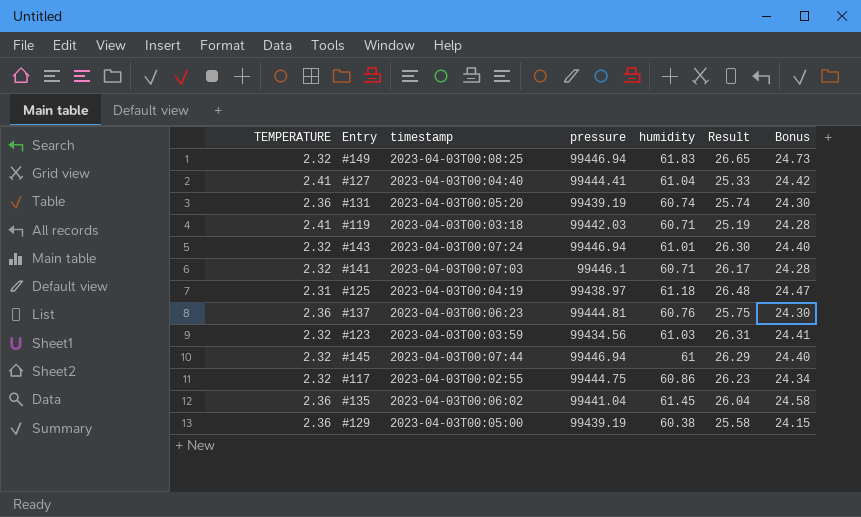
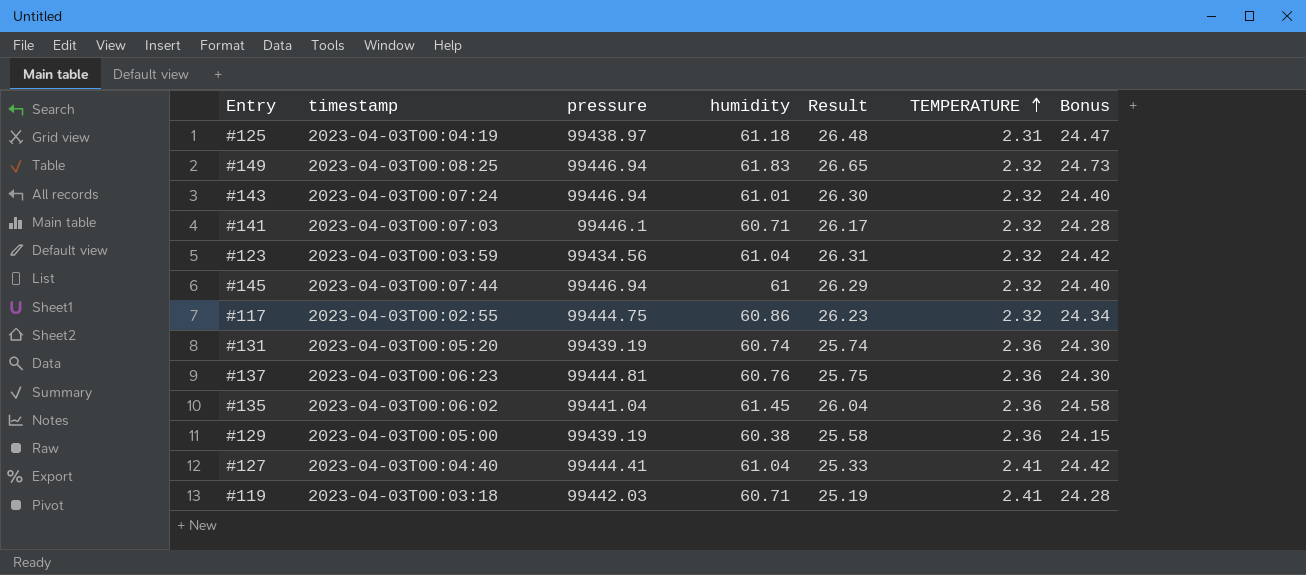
row order: none -> TEMPERATURE ascending
column TEMPERATURE | position: 1 -> 6
#123 | humidity: 61.03 -> 61.04
#123 | Bonus: 24.41 -> 24.42

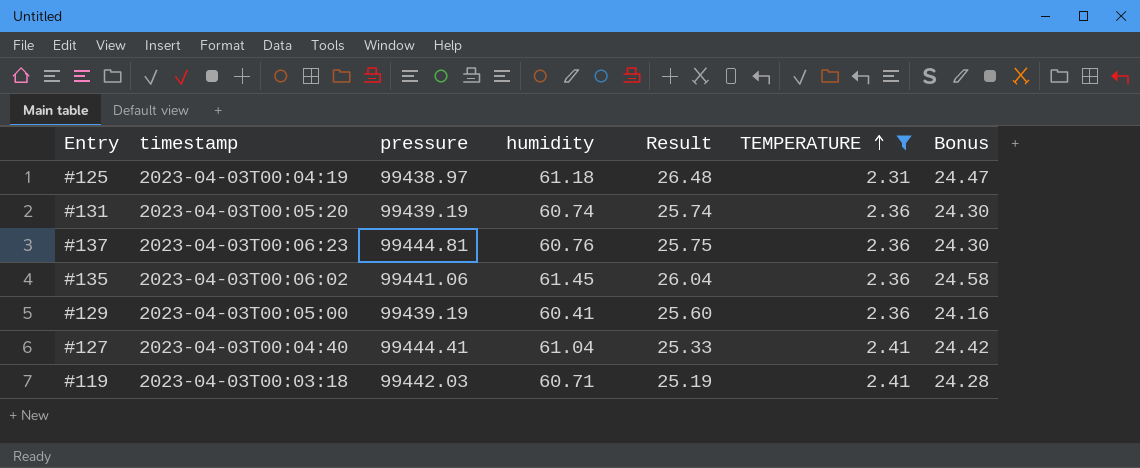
filter: none -> TEMPERATURE != 2.32
#135 | pressure: 99441.04 -> 99441.06
#129 | humidity: 60.38 -> 60.41
#129 | Result: 25.58 -> 25.60
#129 | Bonus: 24.15 -> 24.16

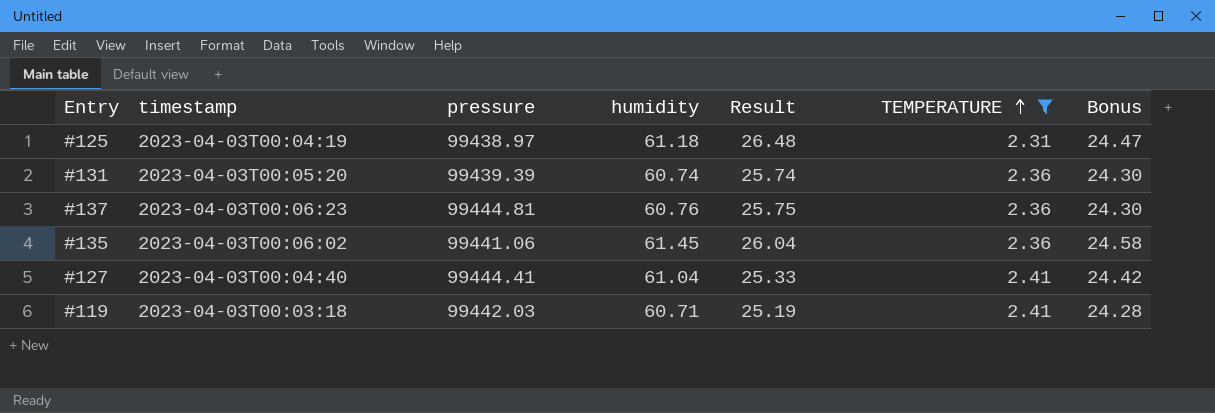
row #129: 2023-04-03T00:05:00 | 99439.19 | 60.41 | 25.60 | 2.36 | 24.16 -> none
#131 | pressure: 99439.19 -> 99439.39

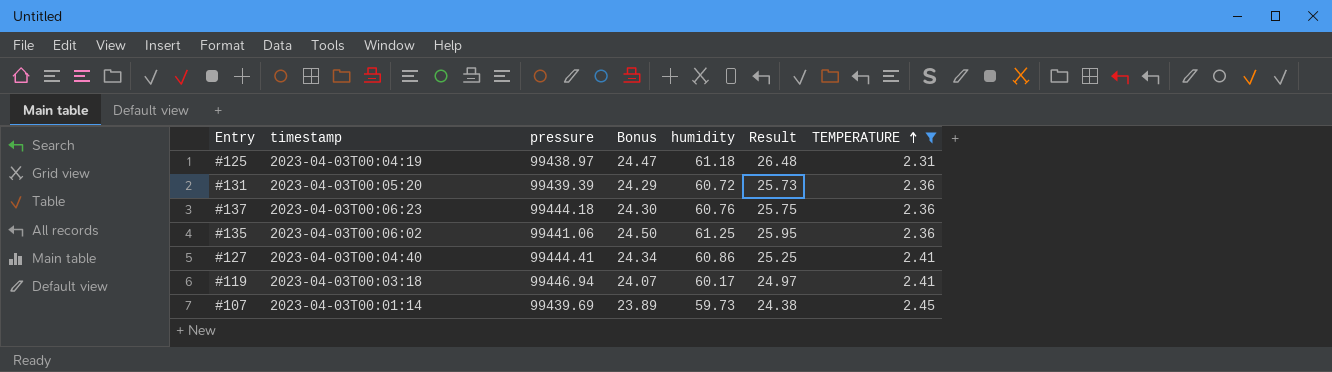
column Bonus | position: 7 -> 4
#131 | Bonus: 24.30 -> 24.29
#131 | humidity: 60.74 -> 60.72
#131 | Result: 25.74 -> 25.73
#137 | pressure: 99444.81 -> 99444.18
#135 | Bonus: 24.58 -> 24.50
#135 | humidity: 61.45 -> 61.25
#135 | Result: 26.04 -> 25.95
#127 | Bonus: 24.42 -> 24.34
#127 | humidity: 61.04 -> 60.86
#127 | Result: 25.33 -> 25.25
#119 | pressure: 99442.03 -> 99446.94
#119 | Bonus: 24.28 -> 24.07
#119 | humidity: 60.71 -> 60.17
#119 | Result: 25.19 -> 24.97
row #107: none -> 2023-04-03T00:01:14 | 99439.69 | 23.89 | 59.73 | 24.38 | 2.45

